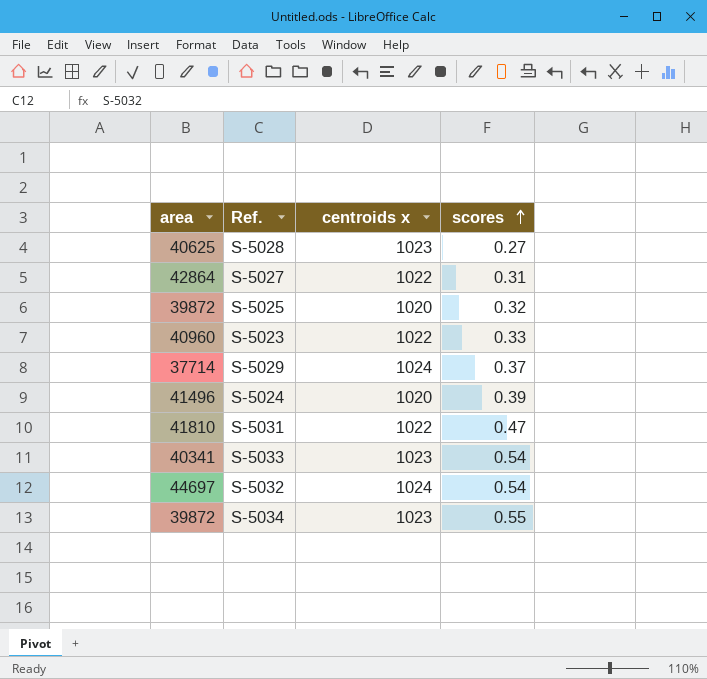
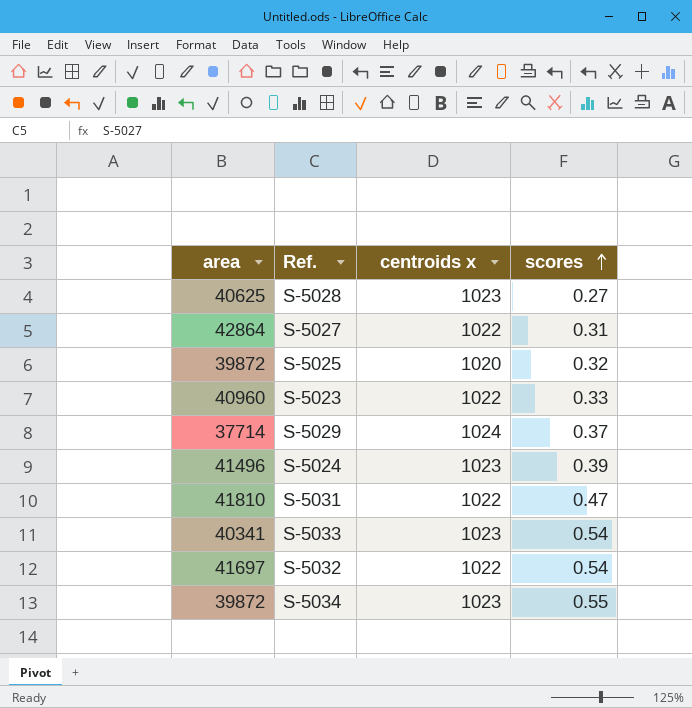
S-5024 | centroids x: 1020 -> 1023
S-5032 | area: 44697 -> 41697
S-5032 | centroids x: 1024 -> 1022

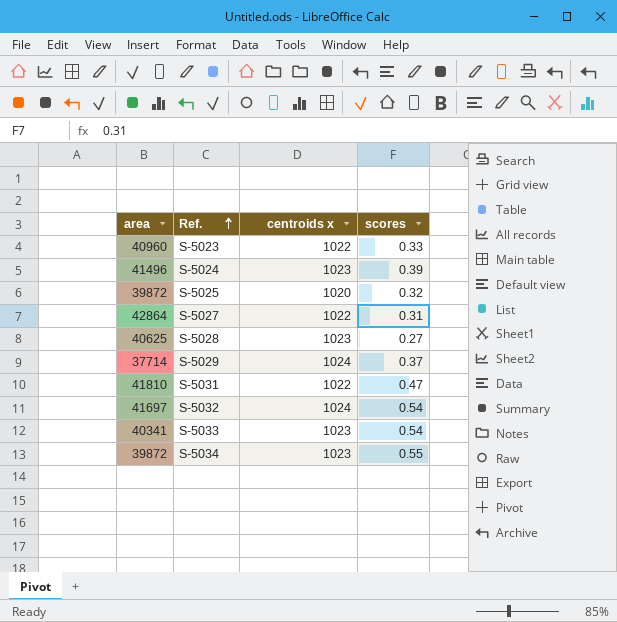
row order: scores ascending -> Ref. ascending
S-5032 | centroids x: 1022 -> 1024

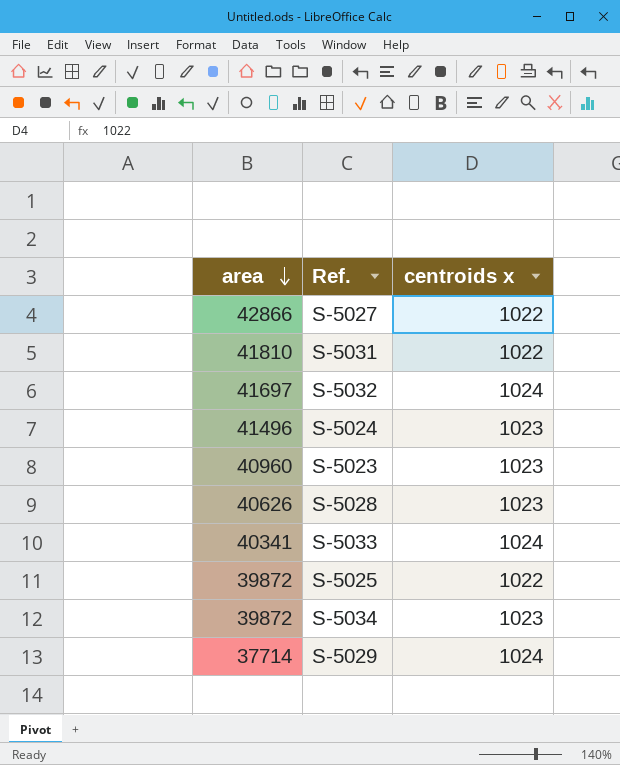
row order: Ref. ascending -> area descending
column scores | position: 4 -> none
S-5027 | area: 42864 -> 42866
S-5023 | centroids x: 1022 -> 1023
S-5028 | area: 40625 -> 40626
S-5033 | centroids x: 1023 -> 1024
S-5025 | centroids x: 1020 -> 1022

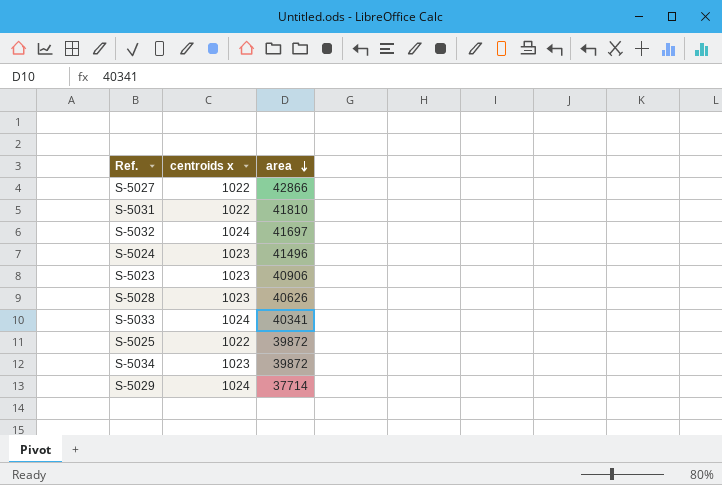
column area | position: 1 -> 3
S-5023 | area: 40960 -> 40906

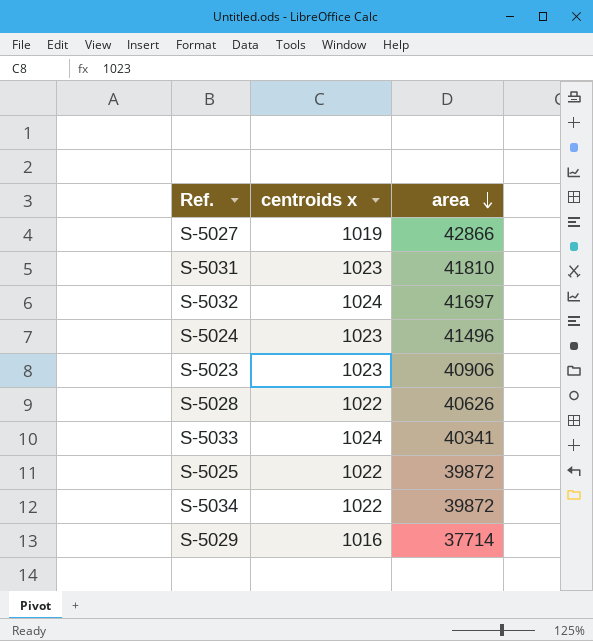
S-5027 | centroids x: 1022 -> 1019
S-5031 | centroids x: 1022 -> 1023
S-5028 | centroids x: 1023 -> 1022
S-5034 | centroids x: 1023 -> 1022
S-5029 | centroids x: 1024 -> 1016

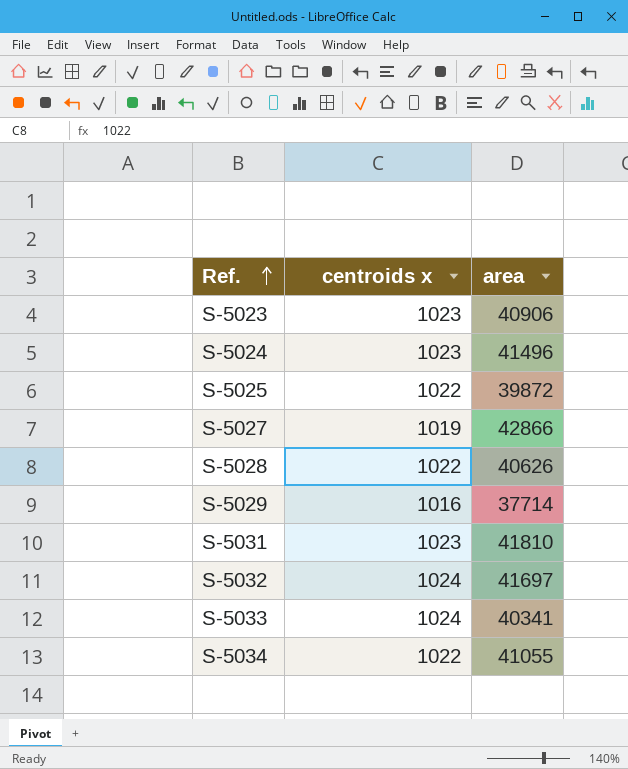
row order: area descending -> Ref. ascending
S-5034 | area: 39872 -> 41055

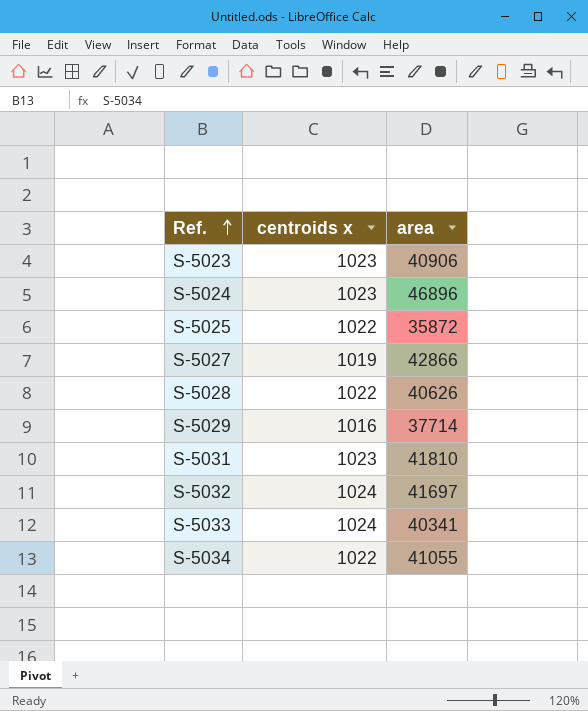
S-5024 | area: 41496 -> 46896
S-5025 | area: 39872 -> 35872

